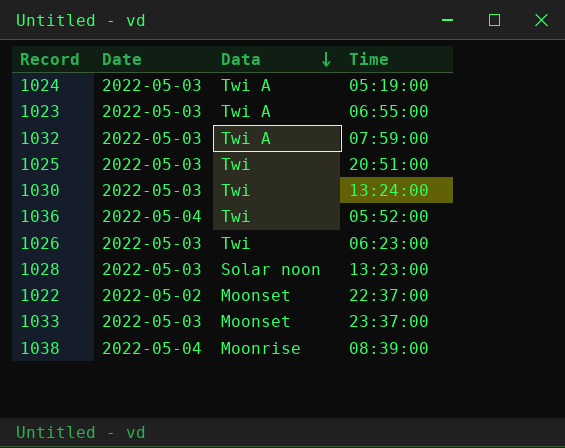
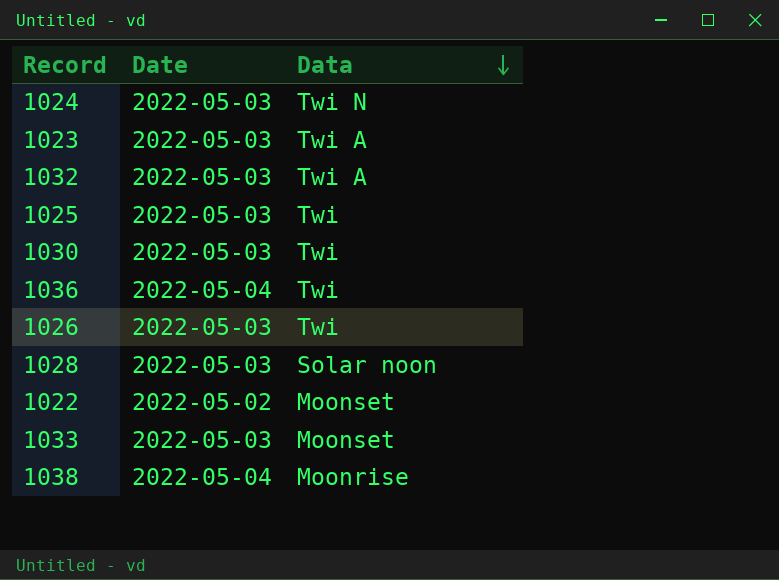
column Time | position: 4 -> none
1024 | Data: Twi A -> Twi N

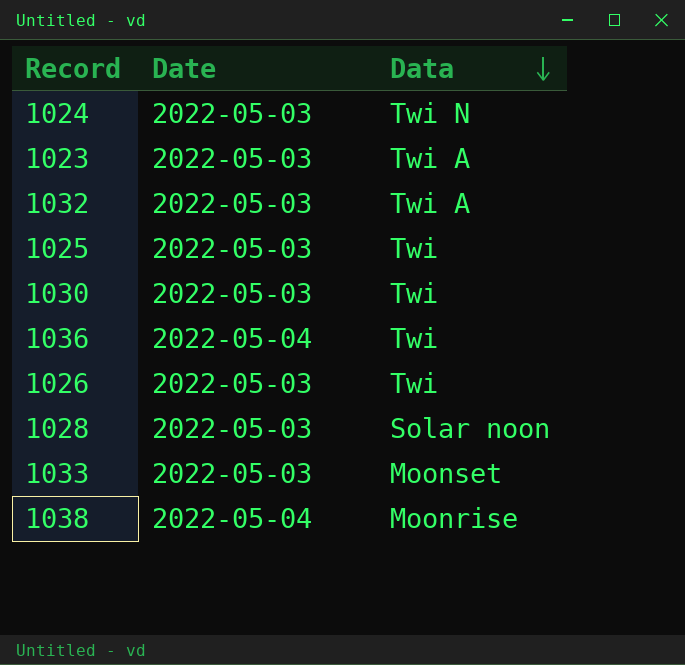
row 1022: 2022-05-02 | Moonset -> none

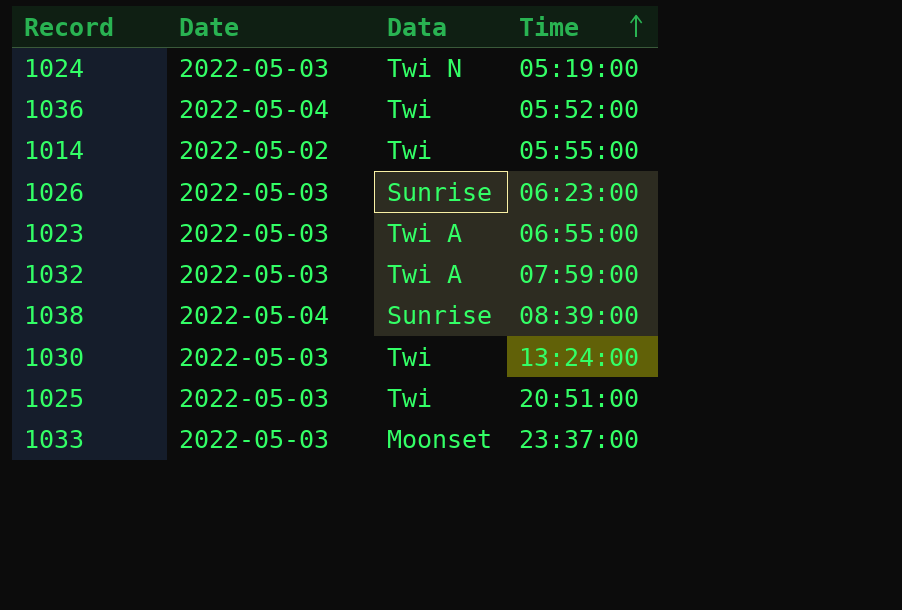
row order: Data descending -> Time ascending
column Time | position: none -> 4
row 1028: 2022-05-03 | Solar noon -> none
row 1014: none -> 2022-05-02 | Twi | 05:55:00
1026 | Data: Twi -> Sunrise
1038 | Data: Moonrise -> Sunrise

